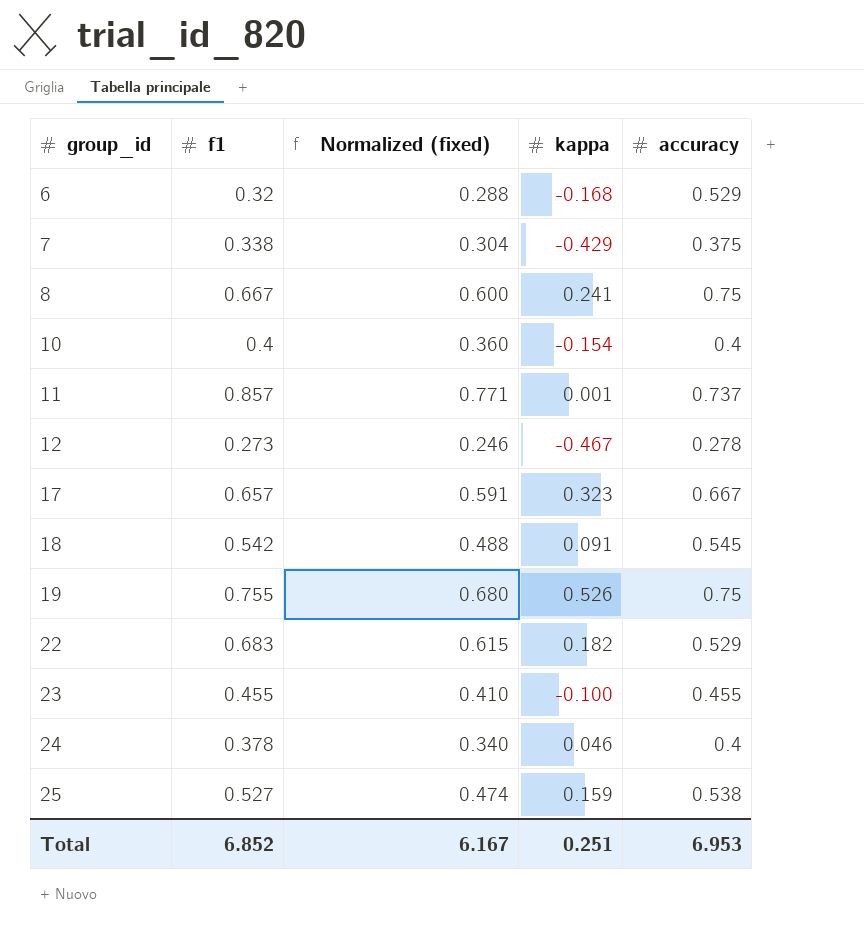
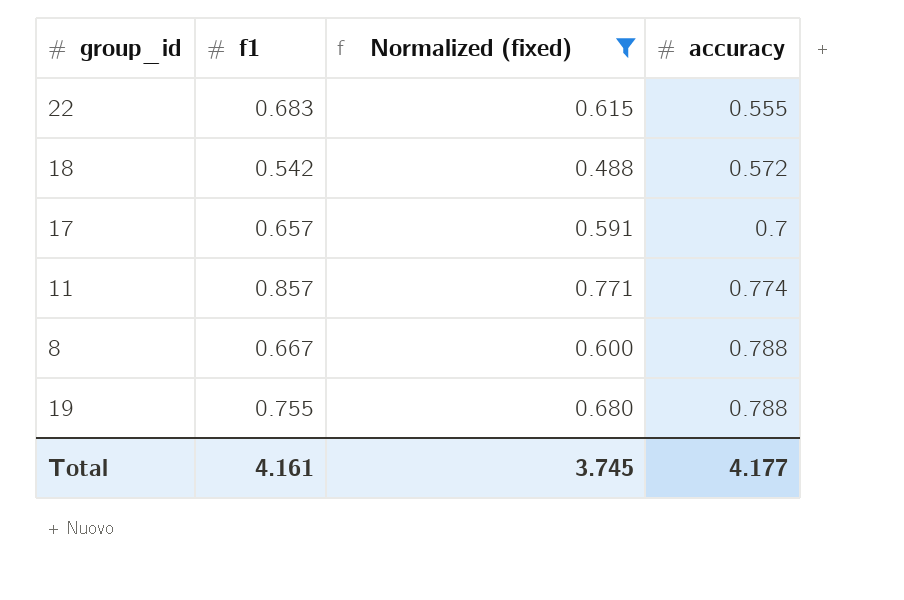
filter: none -> Normalized (fixed) >= 0.488
row order: group_id ascending -> accuracy ascending
column kappa | position: 4 -> none
22 | accuracy: 0.529 -> 0.555
18 | accuracy: 0.545 -> 0.572
17 | accuracy: 0.667 -> 0.7
11 | accuracy: 0.737 -> 0.774
8 | accuracy: 0.75 -> 0.788
19 | accuracy: 0.75 -> 0.788
Total | f1: 6.852 -> 4.161
Total | Normalized (fixed): 6.167 -> 3.745
Total | accuracy: 6.953 -> 4.177

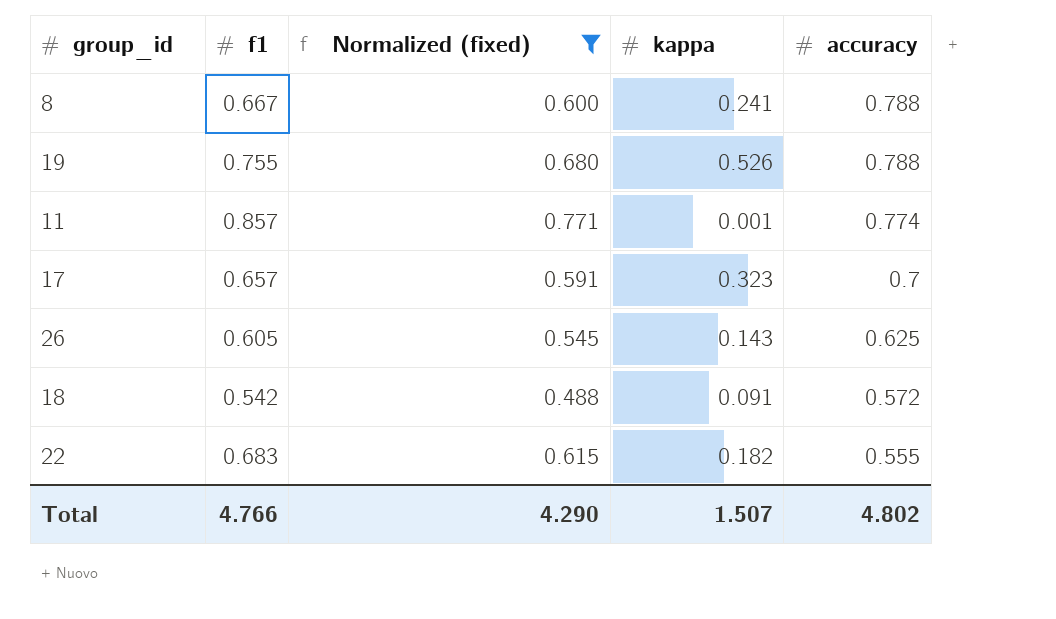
row order: accuracy ascending -> accuracy descending
column kappa | position: none -> 4
row 26: none -> 0.605 | 0.545 | 0.143 | 0.625
Total | f1: 4.161 -> 4.766
Total | Normalized (fixed): 3.745 -> 4.290
Total | accuracy: 4.177 -> 4.802

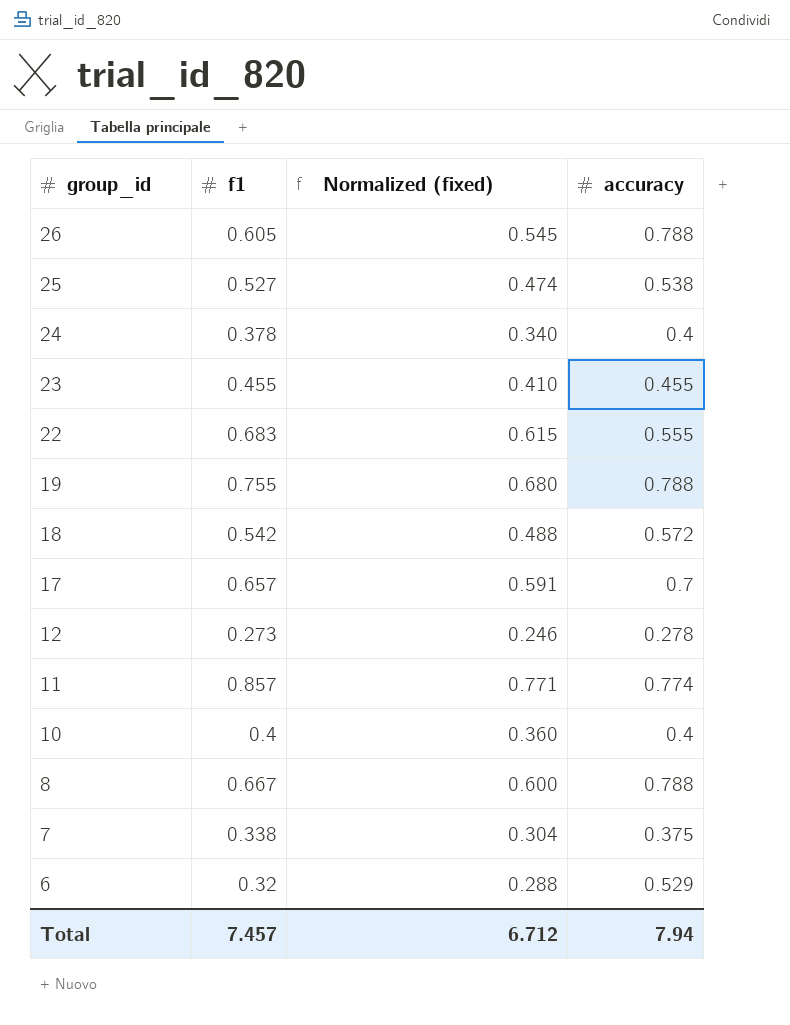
filter: Normalized (fixed) >= 0.488 -> none
row order: accuracy descending -> group_id descending
column kappa | position: 4 -> none
26 | accuracy: 0.625 -> 0.788
Total | f1: 4.766 -> 7.457
Total | Normalized (fixed): 4.290 -> 6.712
Total | accuracy: 4.802 -> 7.94

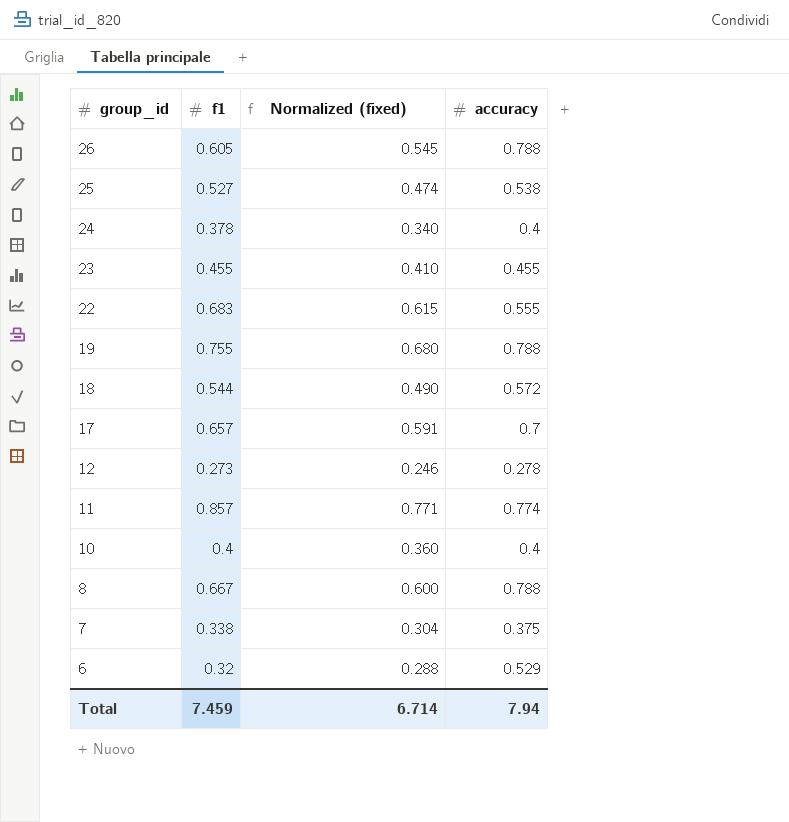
18 | f1: 0.542 -> 0.544
18 | Normalized (fixed): 0.488 -> 0.490
Total | f1: 7.457 -> 7.459
Total | Normalized (fixed): 6.712 -> 6.714

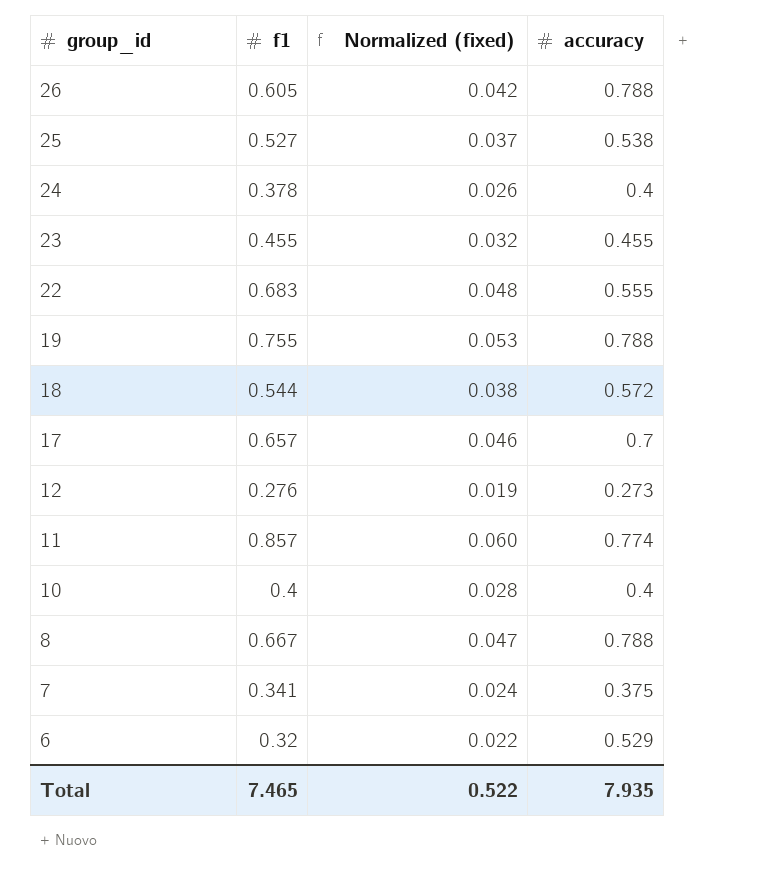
column Normalized (fixed) | formula: [f1] * 0.9 -> [f1] * 0.07
12 | f1: 0.273 -> 0.276
12 | accuracy: 0.278 -> 0.273
7 | f1: 0.338 -> 0.341
Total | f1: 7.459 -> 7.465
Total | Normalized (fixed): 6.714 -> 0.522
Total | accuracy: 7.94 -> 7.935

